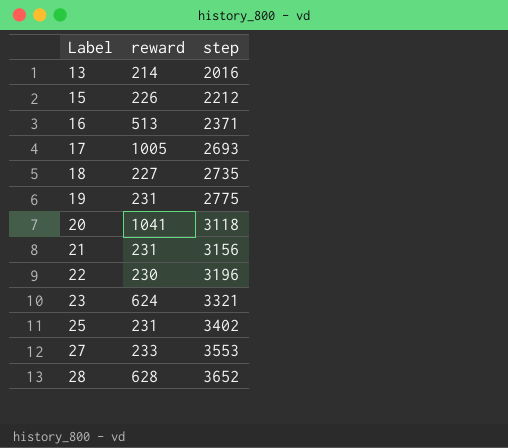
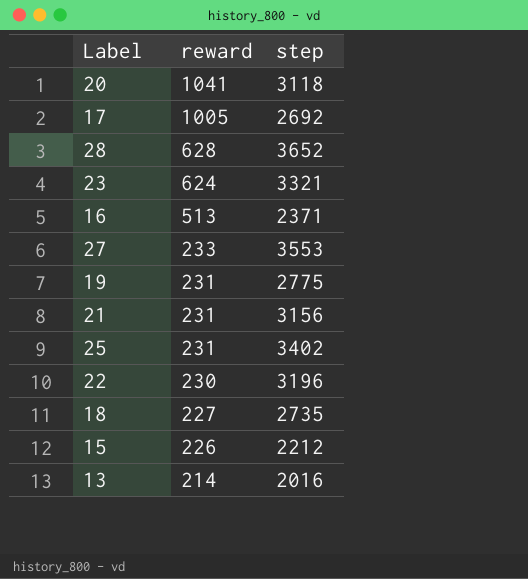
row order: Label ascending -> reward descending
17 | step: 2693 -> 2692

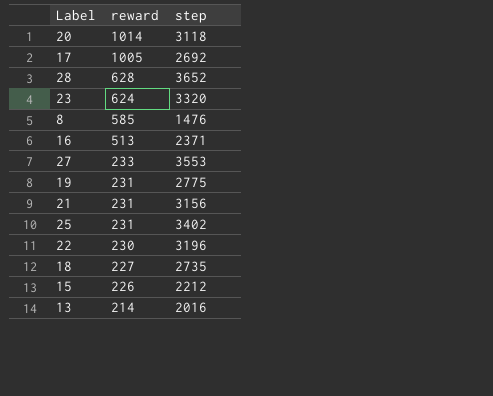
20 | reward: 1041 -> 1014
23 | step: 3321 -> 3320
row 8: none -> 585 | 1476

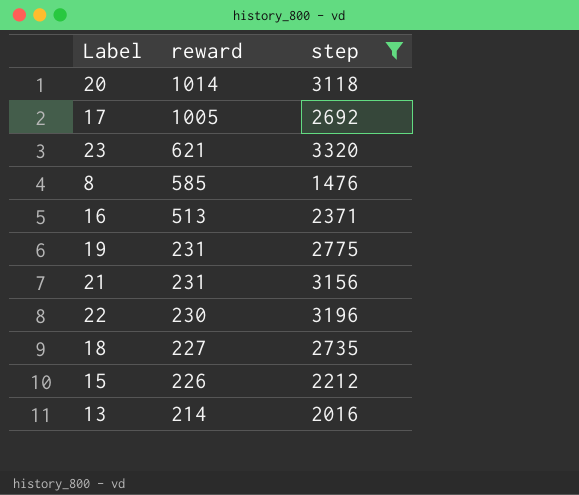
filter: none -> step <= 3320
23 | reward: 624 -> 621

